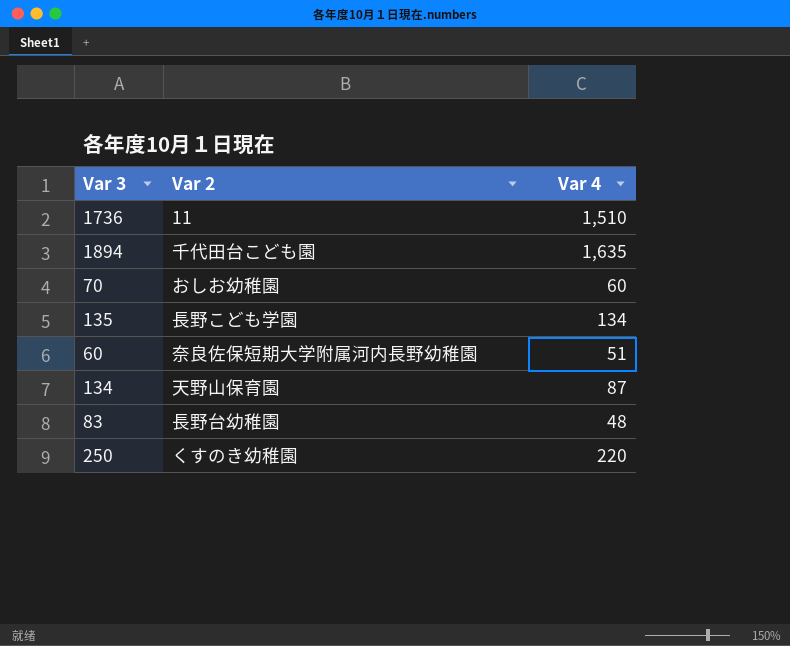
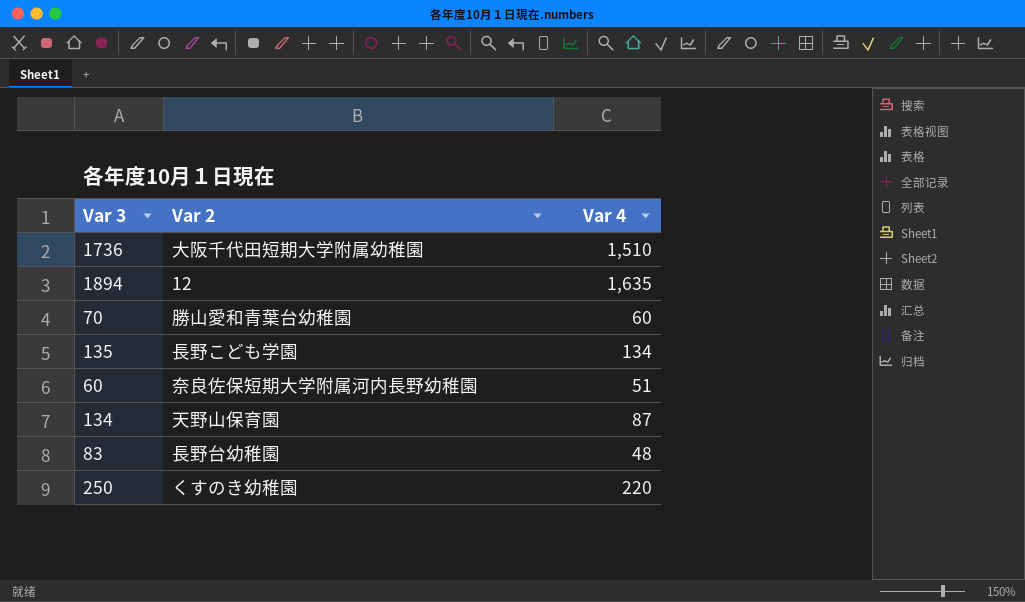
1736 | Var 2: 11 -> 大阪千代田短期大学附属幼稚園
1894 | Var 2: 千代田台こども園 -> 12
70 | Var 2: おしお幼稚園 -> 勝山愛和青葉台幼稚園

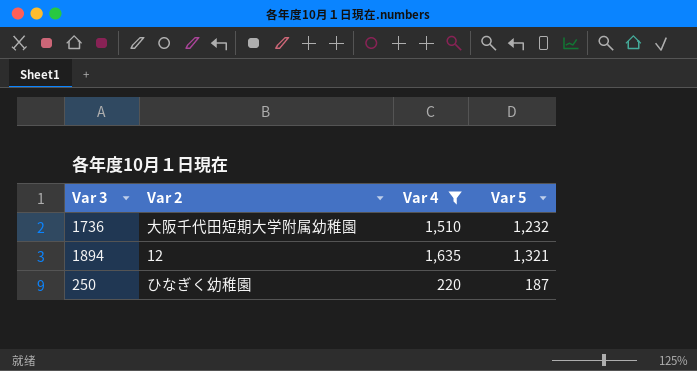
filter: none -> Var 4 >= 220
column Var 5 | position: none -> 4
250 | Var 2: くすのき幼稚園 -> ひなぎく幼稚園

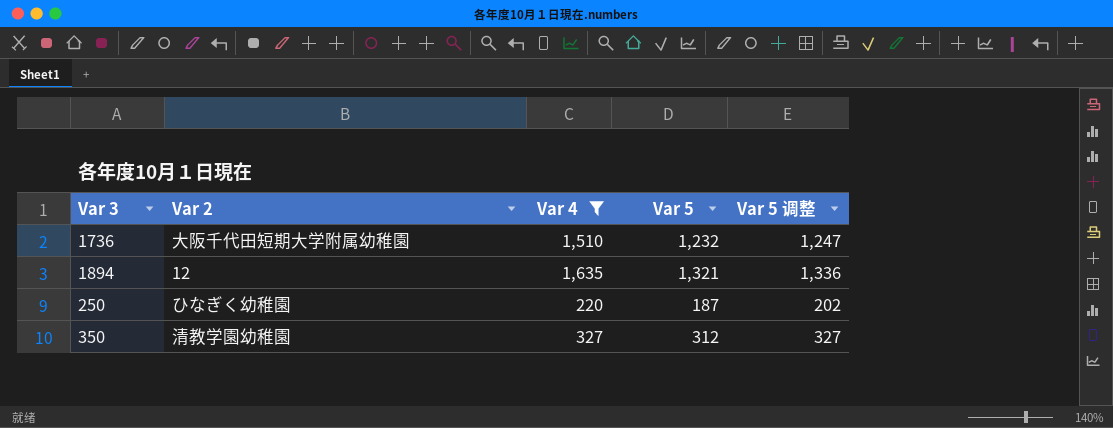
column Var 5 调整 | formula: none -> [Var 5] + 15
row 350: none -> 清教学園幼稚園 | 327 | 312 | 327

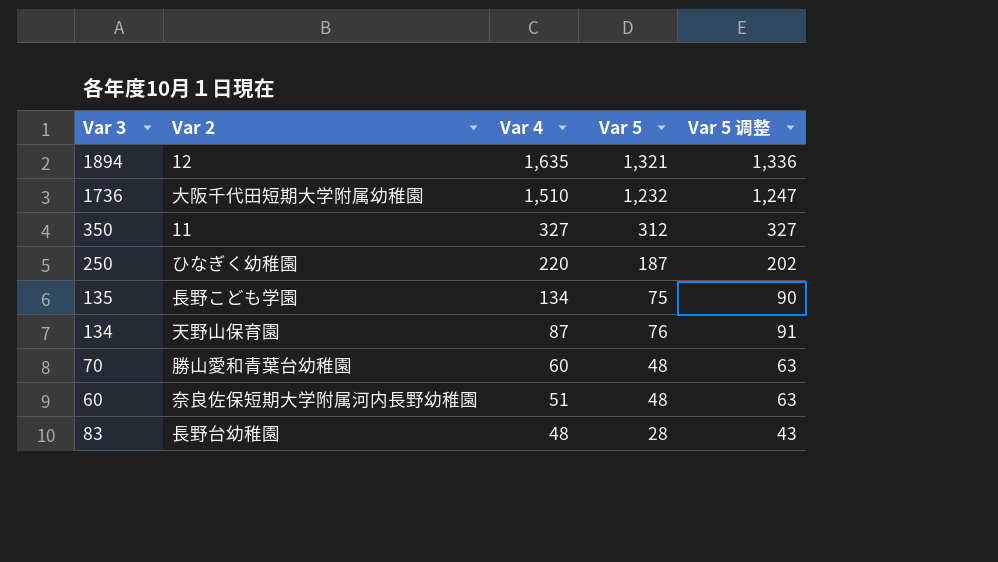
filter: Var 4 >= 220 -> none
row order: none -> Var 4 descending
350 | Var 2: 清教学園幼稚園 -> 11

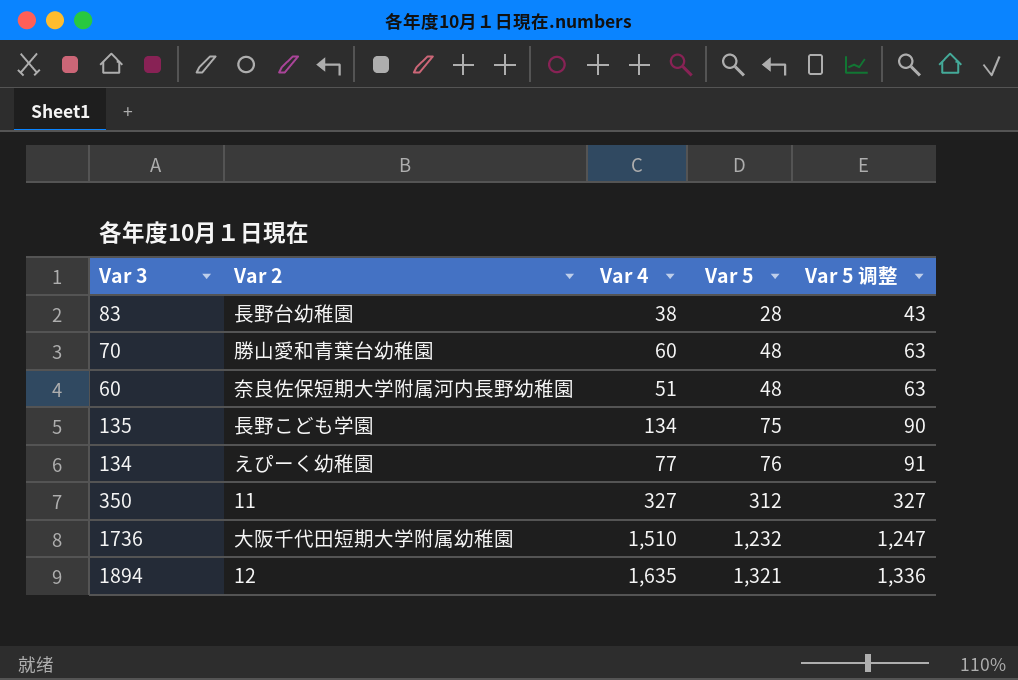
row order: Var 4 descending -> Var 5 ascending
row 250: ひなぎく幼稚園 | 220 | 187 | 202 -> none
83 | Var 4: 48 -> 38
134 | Var 2: 天野山保育園 -> えぴーく幼稚園
134 | Var 4: 87 -> 77

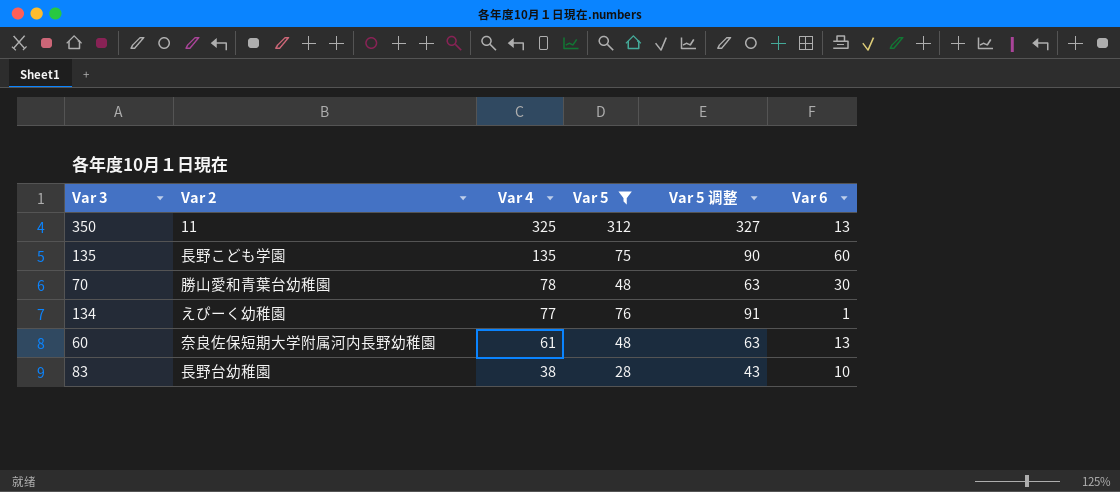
filter: none -> Var 5 <= 312
row order: Var 5 ascending -> Var 4 descending
column Var 6 | formula: none -> [Var 4] - [Var 5]
350 | Var 4: 327 -> 325
135 | Var 4: 134 -> 135
70 | Var 4: 60 -> 78
60 | Var 4: 51 -> 61

